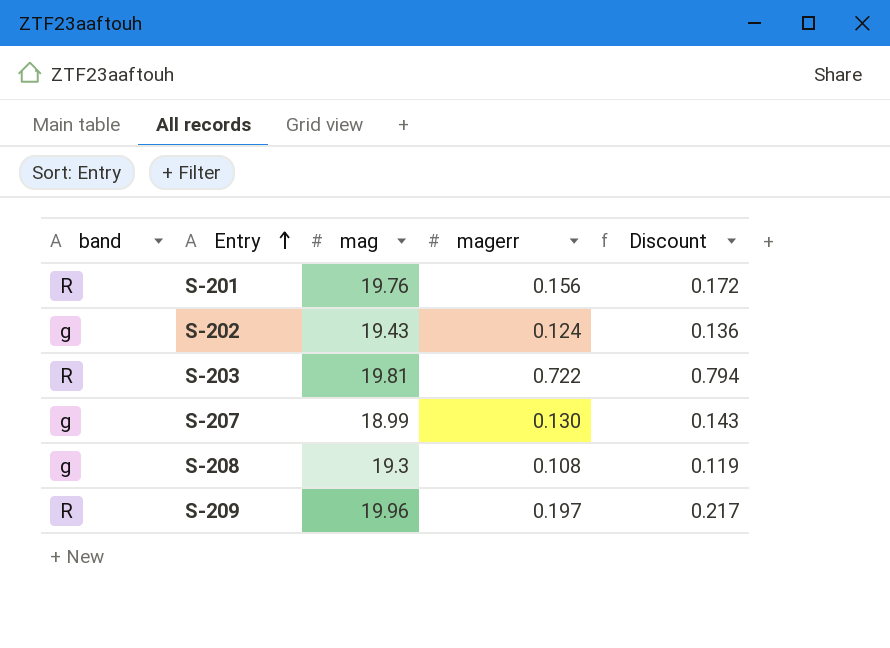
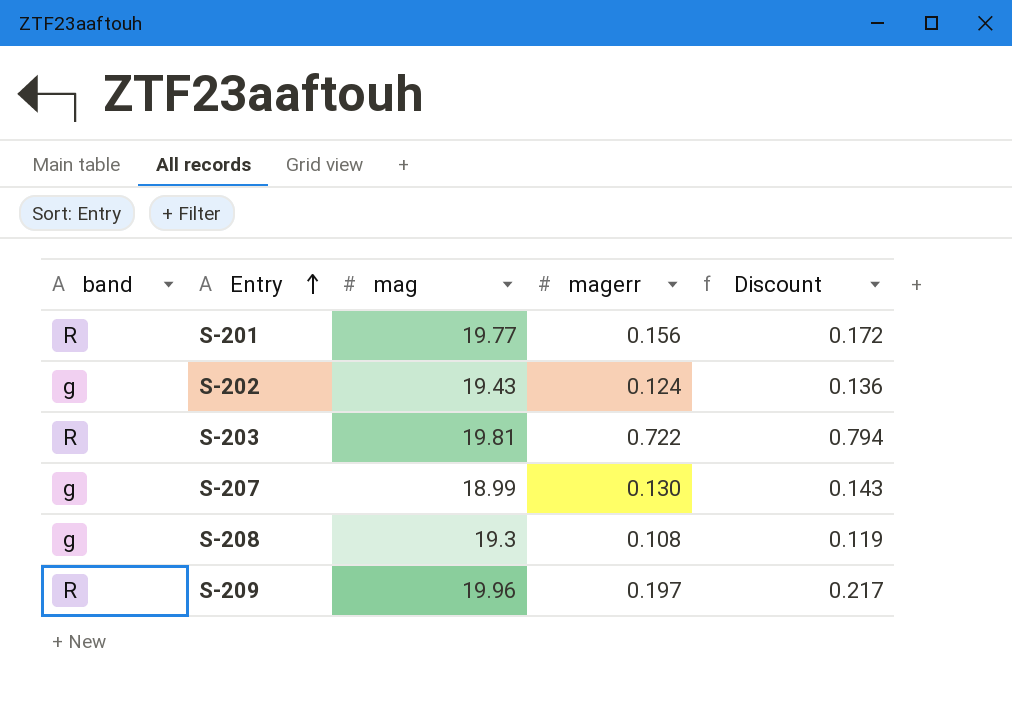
S-201 | mag: 19.76 -> 19.77

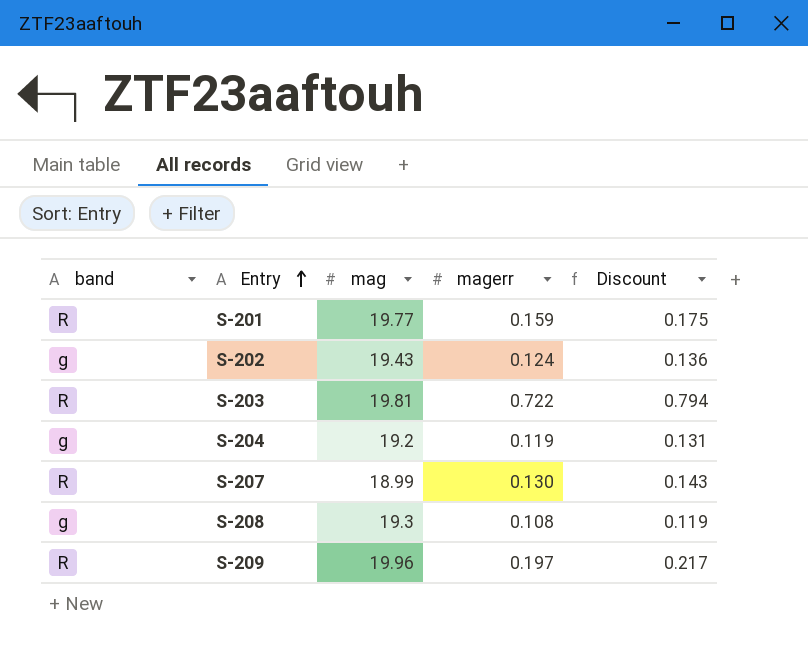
S-201 | magerr: 0.156 -> 0.159
S-201 | Discount: 0.172 -> 0.175
row S-204: none -> g | 19.2 | 0.119 | 0.131
S-207 | band: g -> R

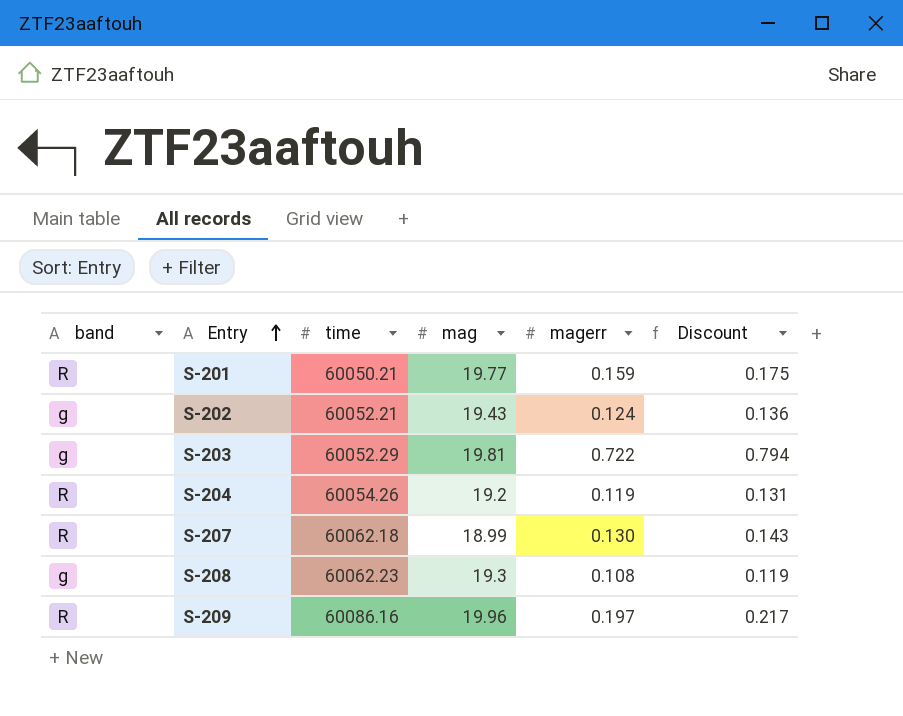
column time | position: none -> 3
S-203 | band: R -> g
S-204 | band: g -> R

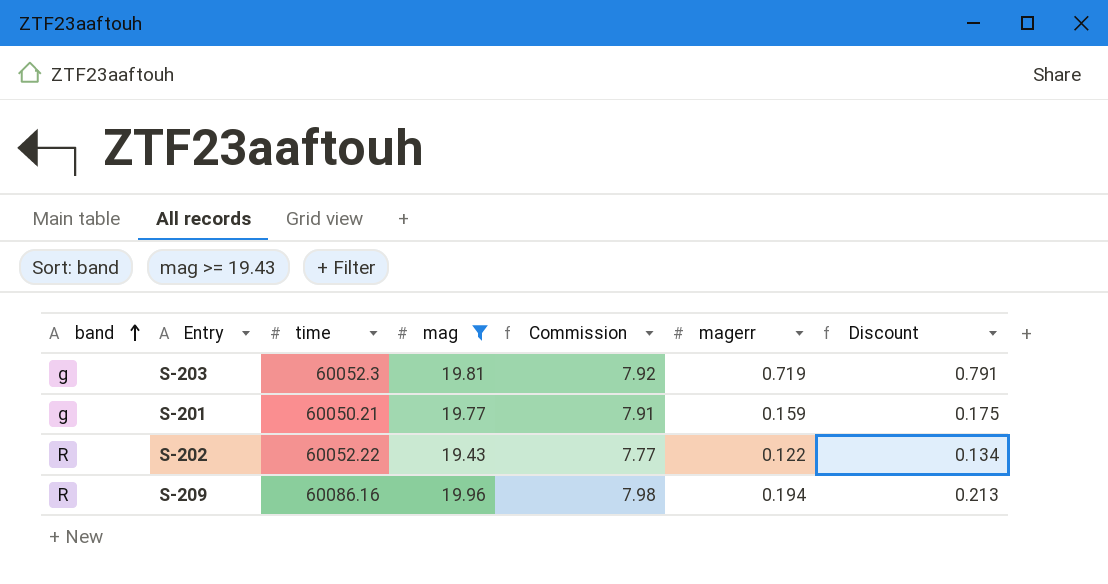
filter: none -> mag >= 19.43
row order: Entry ascending -> band ascending
column Commission | formula: none -> [mag] * 0.4
S-203 | time: 60052.29 -> 60052.3
S-203 | magerr: 0.722 -> 0.719
S-203 | Discount: 0.794 -> 0.791
S-201 | band: R -> g
S-202 | band: g -> R
S-202 | time: 60052.21 -> 60052.22
S-202 | magerr: 0.124 -> 0.122
S-202 | Discount: 0.136 -> 0.134
S-209 | magerr: 0.197 -> 0.194
S-209 | Discount: 0.217 -> 0.213

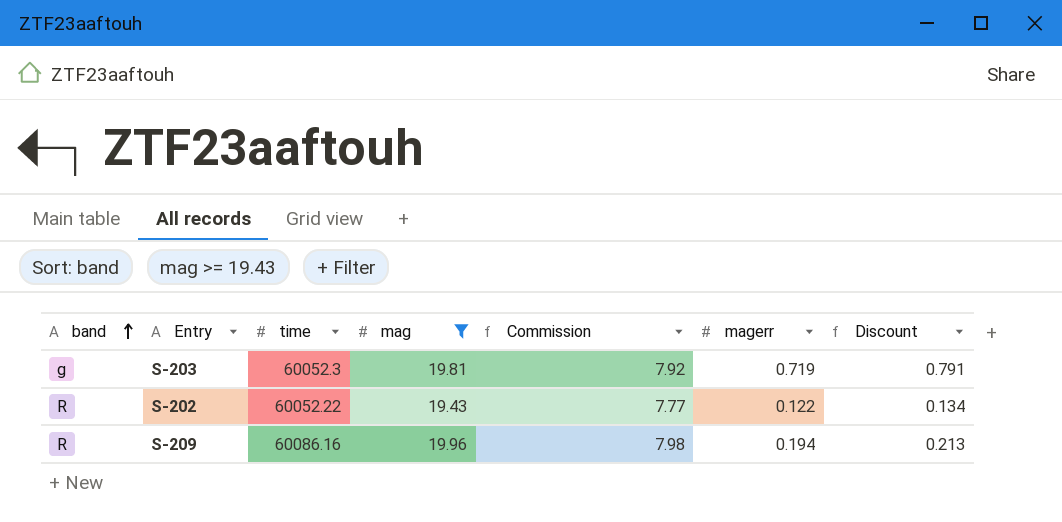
row S-201: g | 60050.21 | 19.77 | 7.91 | 0.159 | 0.175 -> none

